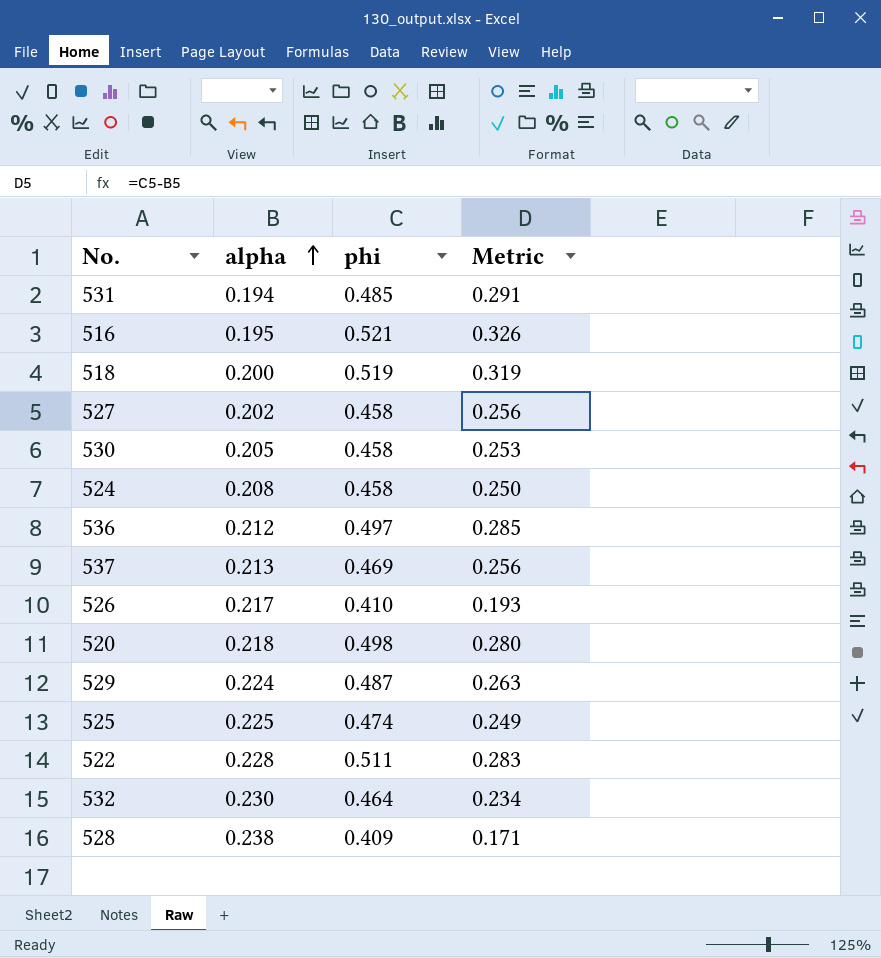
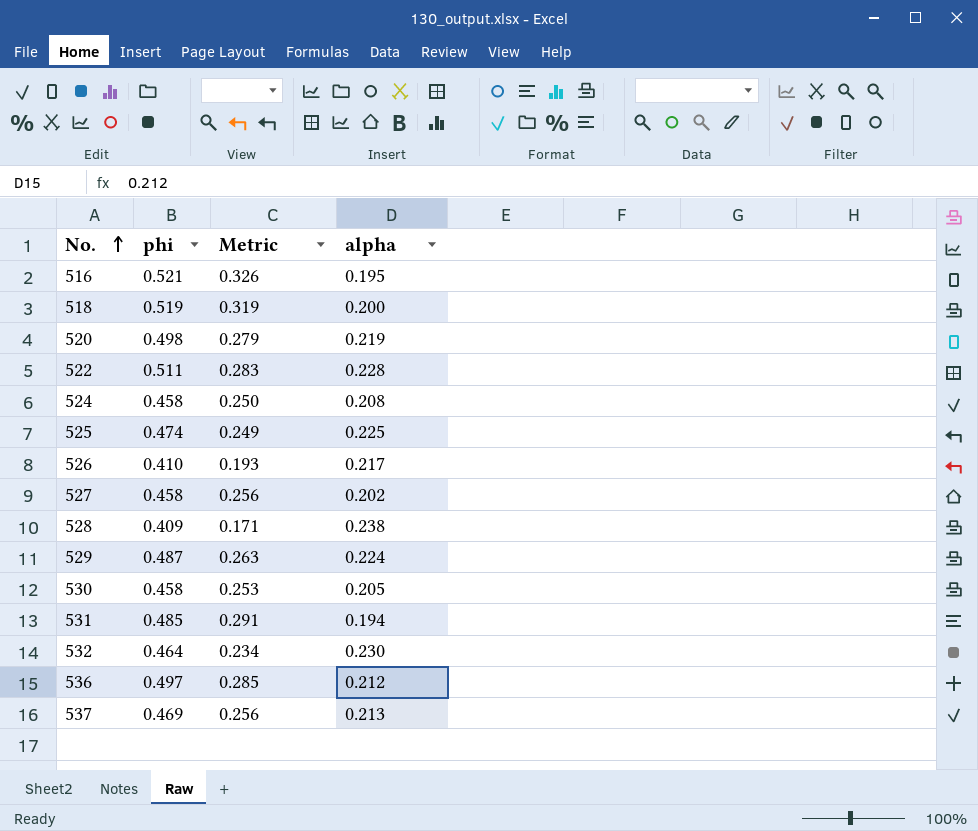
row order: alpha ascending -> No. ascending
column alpha | position: 2 -> 4
520 | Metric: 0.280 -> 0.279
520 | alpha: 0.218 -> 0.219

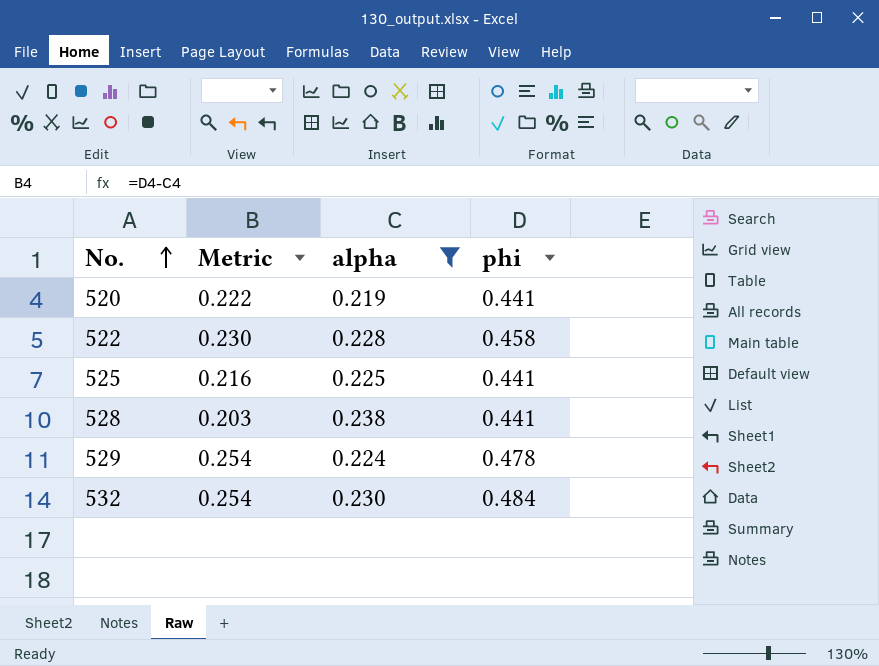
filter: none -> alpha >= 0.219
column phi | position: 2 -> 4
520 | Metric: 0.279 -> 0.222
520 | phi: 0.498 -> 0.441
522 | Metric: 0.283 -> 0.230
522 | phi: 0.511 -> 0.458
525 | Metric: 0.249 -> 0.216
525 | phi: 0.474 -> 0.441
528 | Metric: 0.171 -> 0.203
528 | phi: 0.409 -> 0.441
529 | Metric: 0.263 -> 0.254
529 | phi: 0.487 -> 0.478
532 | Metric: 0.234 -> 0.254
532 | phi: 0.464 -> 0.484

